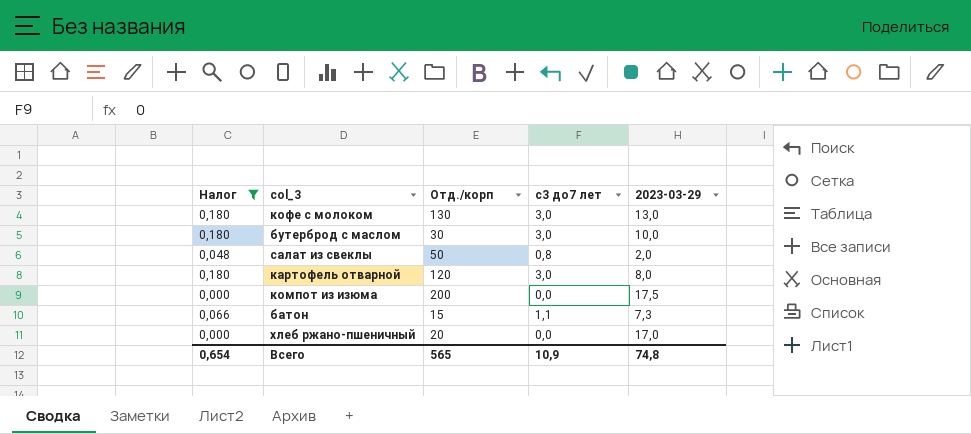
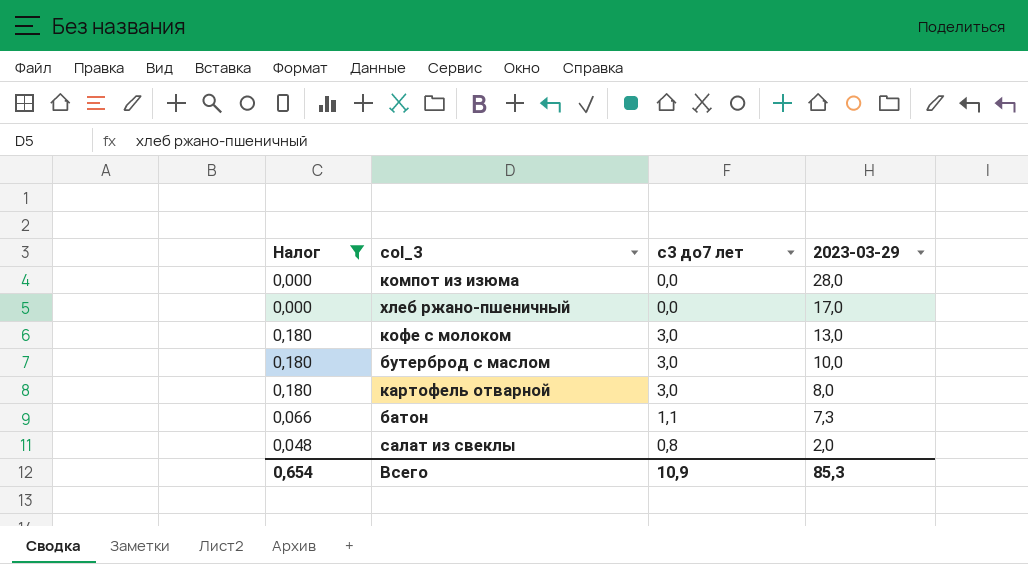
row order: none -> 2023-03-29 descending
column Отд./корп | position: 3 -> none
компот из изюма | 2023-03-29: 17,5 -> 28,0
Всего | 2023-03-29: 74,8 -> 85,3

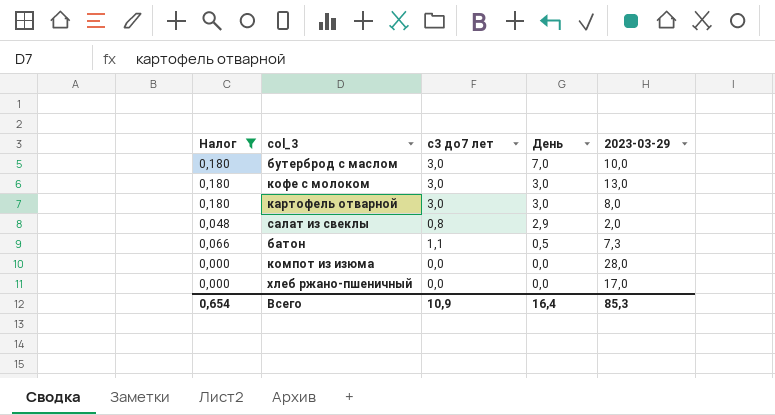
row order: 2023-03-29 descending -> День descending
column День | position: none -> 4

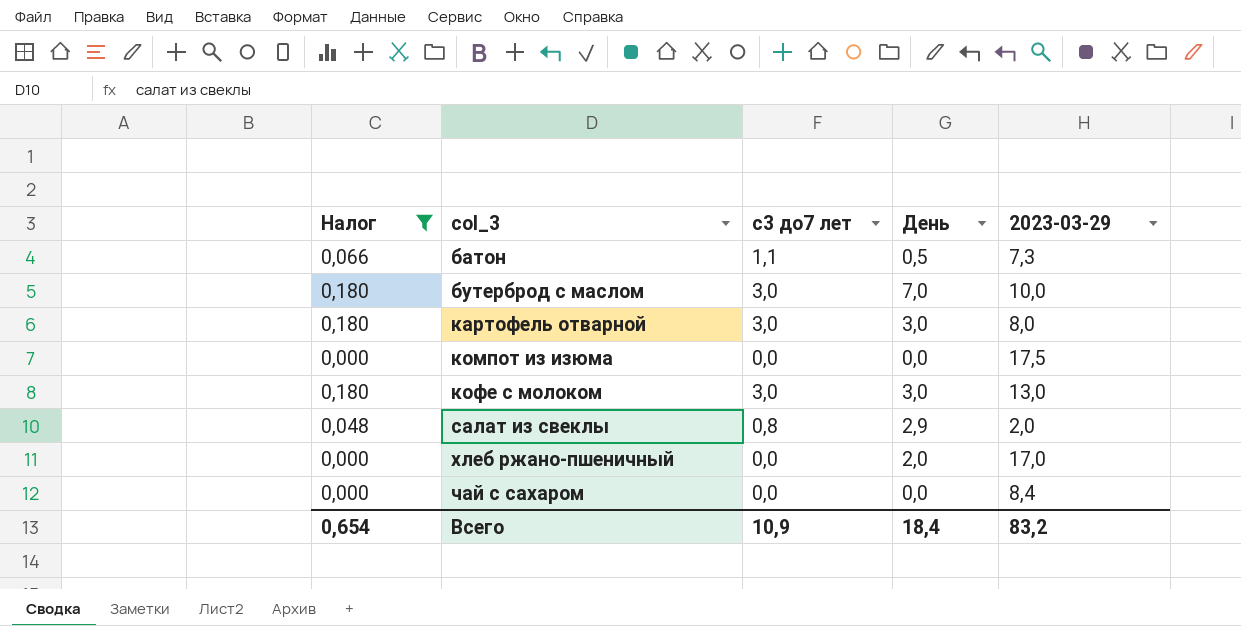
row order: День descending -> col_3 ascending
компот из изюма | 2023-03-29: 28,0 -> 17,5
хлеб ржано-пшеничный | День: 0,0 -> 2,0
row чай с сахаром: none -> 0,000 | 0,0 | 0,0 | 8,4
Всего | День: 16,4 -> 18,4
Всего | 2023-03-29: 85,3 -> 83,2

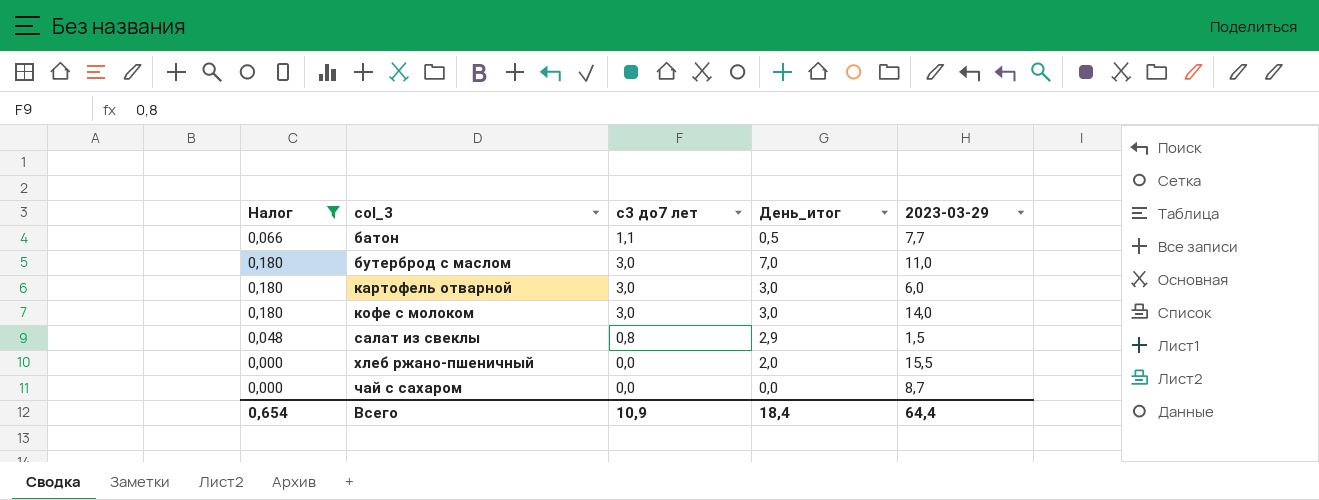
column name: День -> День_итог
row компот из изюма: 0,000 | 0,0 | 0,0 | 17,5 -> none
батон | 2023-03-29: 7,3 -> 7,7
бутерброд с маслом | 2023-03-29: 10,0 -> 11,0
картофель отварной | 2023-03-29: 8,0 -> 6,0
кофе с молоком | 2023-03-29: 13,0 -> 14,0
салат из свеклы | 2023-03-29: 2,0 -> 1,5
хлеб ржано-пшеничный | 2023-03-29: 17,0 -> 15,5
чай с сахаром | 2023-03-29: 8,4 -> 8,7
Всего | 2023-03-29: 83,2 -> 64,4

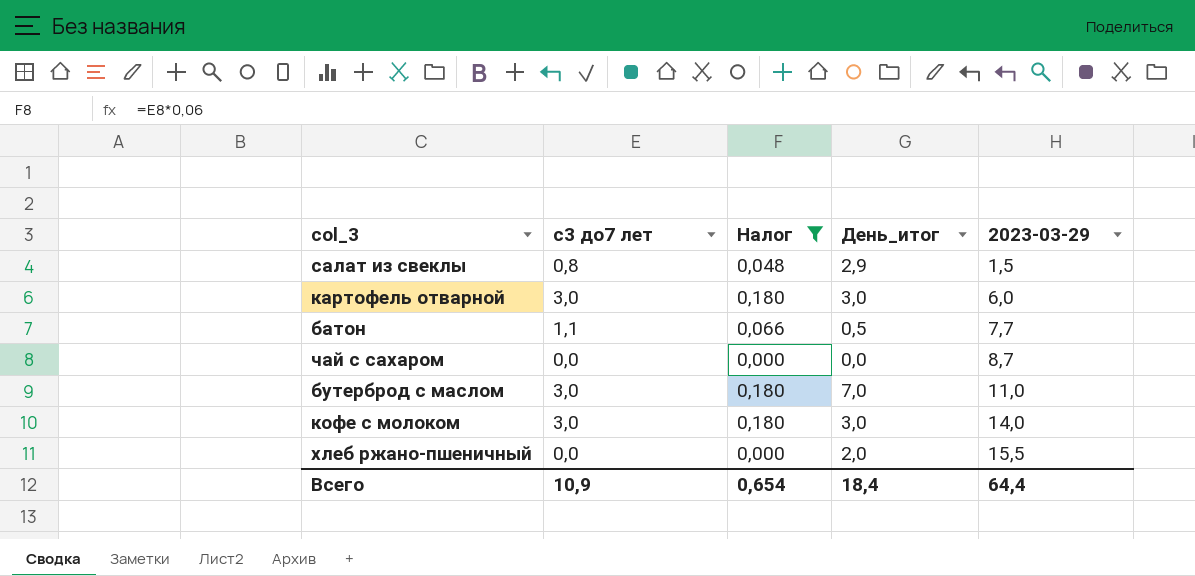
row order: col_3 ascending -> 2023-03-29 ascending
column Налог | position: 1 -> 3

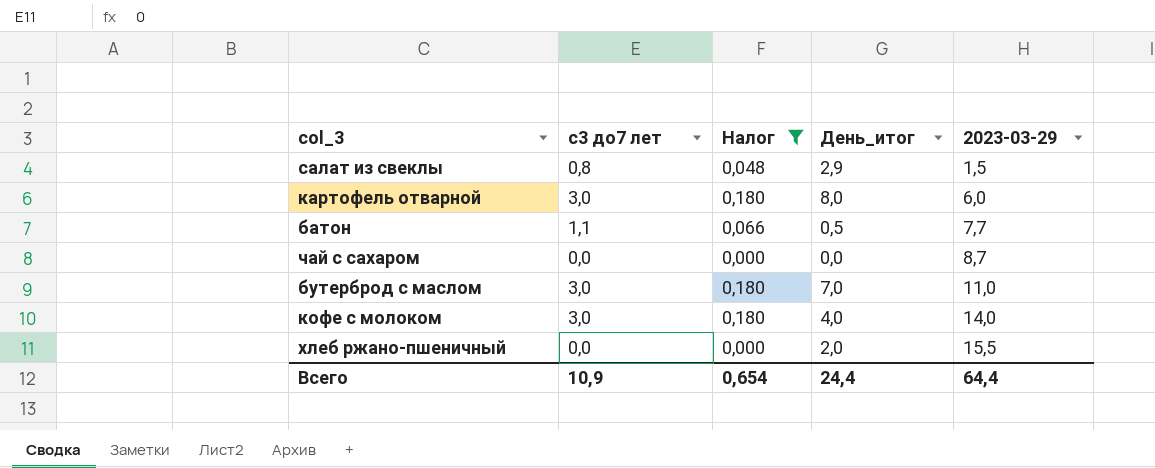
картофель отварной | День_итог: 3,0 -> 8,0
кофе с молоком | День_итог: 3,0 -> 4,0
Всего | День_итог: 18,4 -> 24,4

